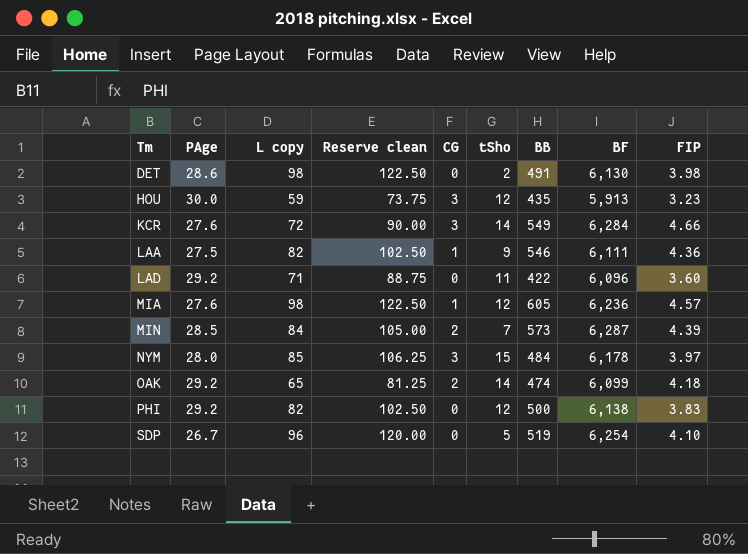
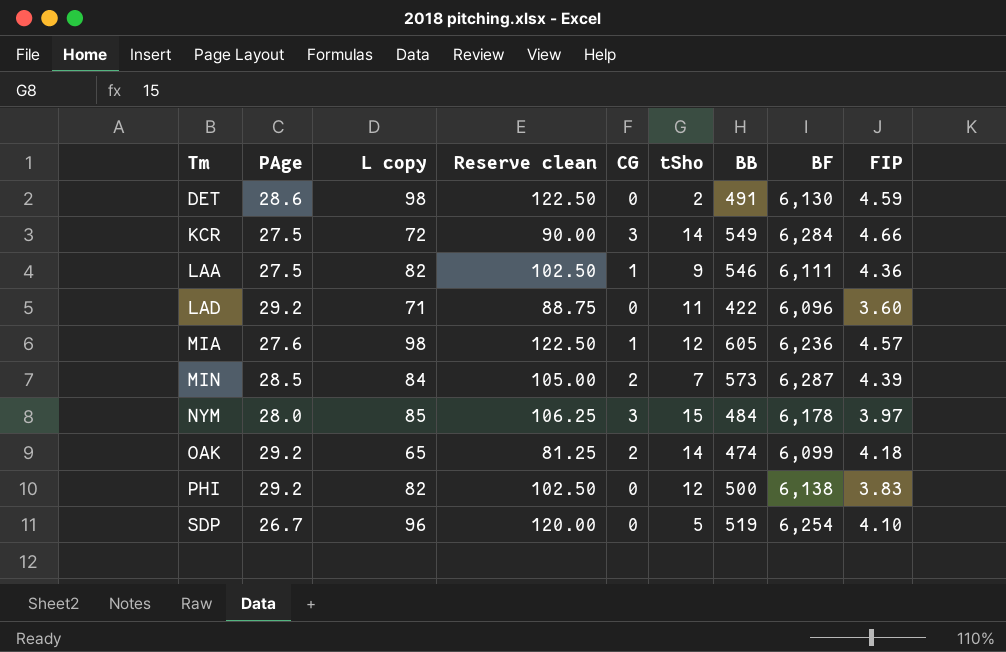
row HOU: 30.0 | 59 | 73.75 | 3 | 12 | 435 | 5,913 | 3.23 -> none
DET | FIP: 3.98 -> 4.59
KCR | PAge: 27.6 -> 27.5

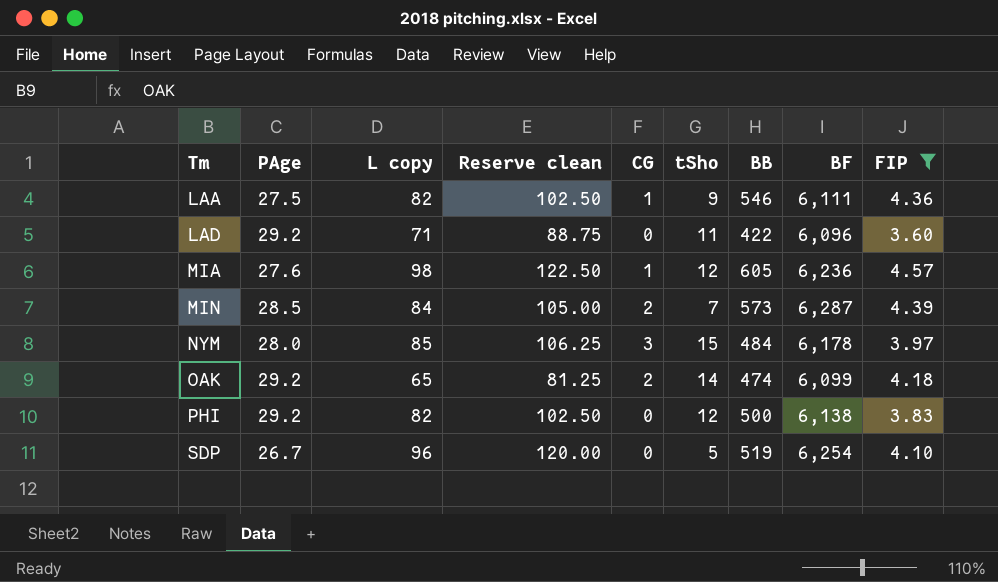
filter: none -> FIP <= 4.57

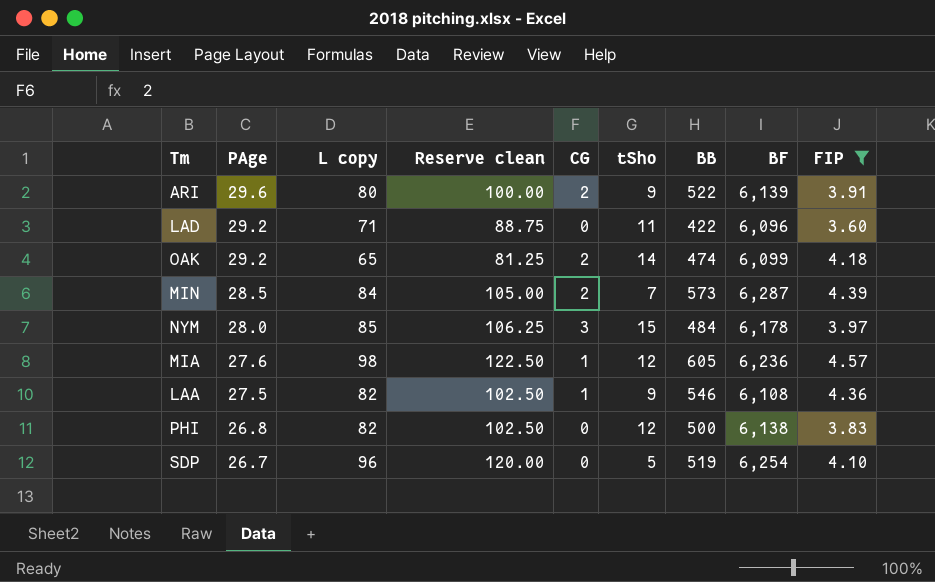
row order: Tm ascending -> PAge descending
row ARI: none -> 29.6 | 80 | 100.00 | 2 | 9 | 522 | 6,139 | 3.91
LAA | BF: 6,111 -> 6,108
PHI | PAge: 29.2 -> 26.8

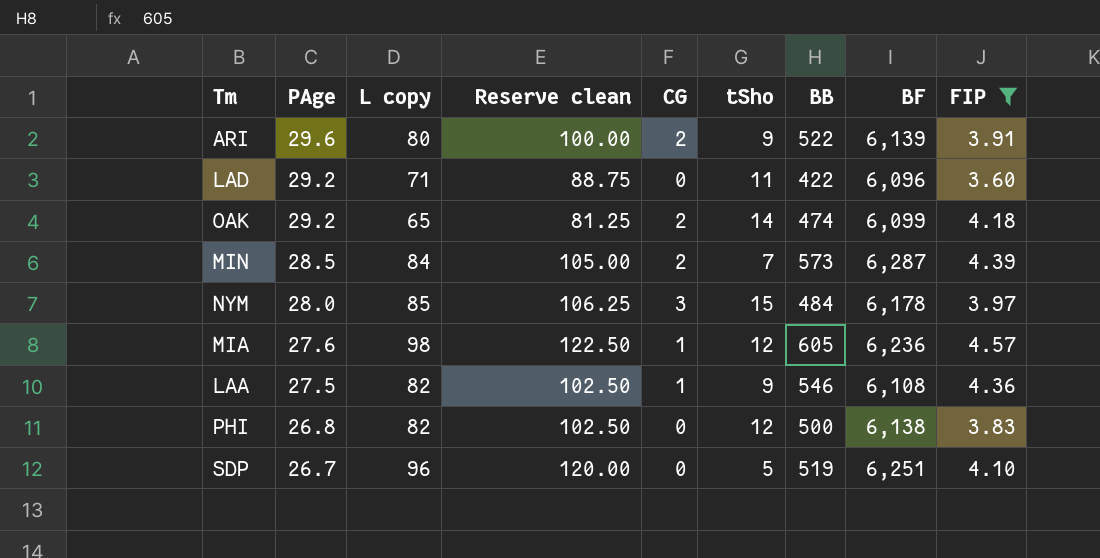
SDP | BF: 6,254 -> 6,251

